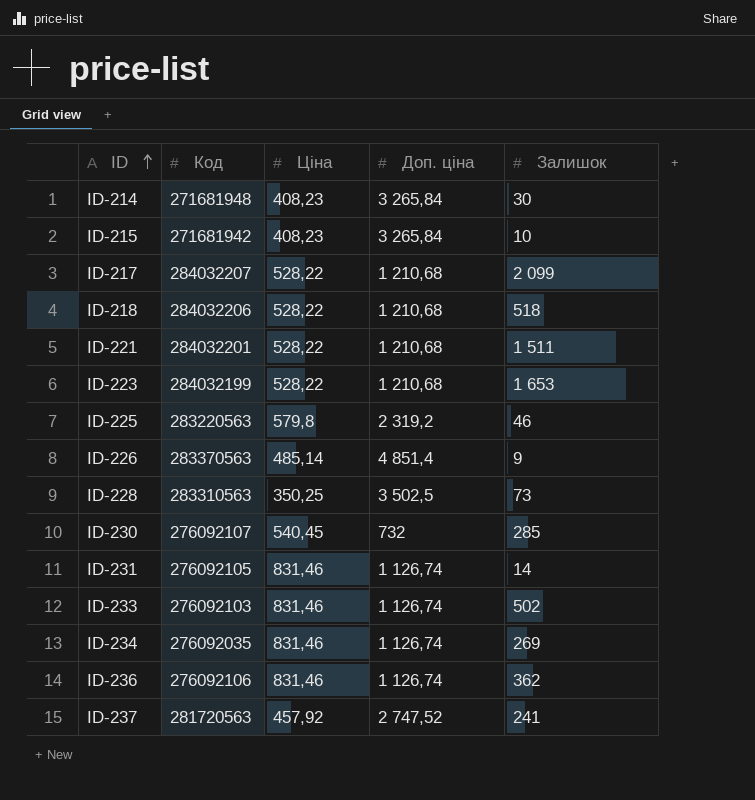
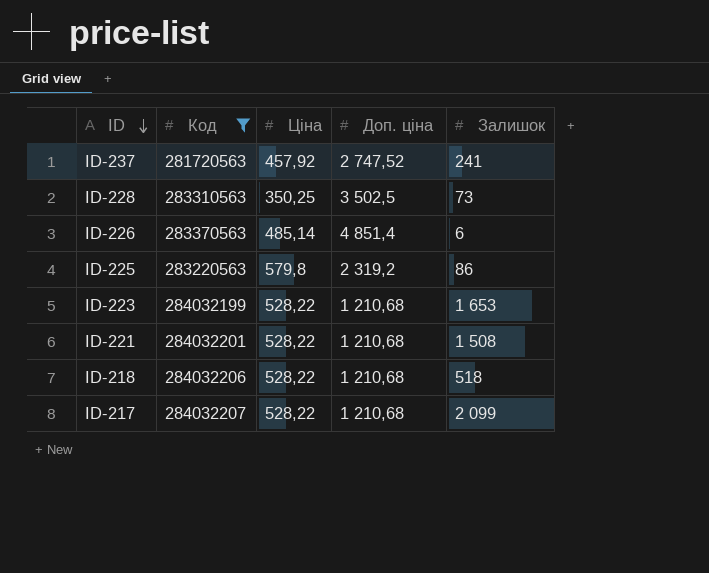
filter: none -> Код >= 281720563
row order: ID ascending -> ID descending
ID-226 | Залишок: 9 -> 6
ID-225 | Залишок: 46 -> 86
ID-221 | Залишок: 1 511 -> 1 508

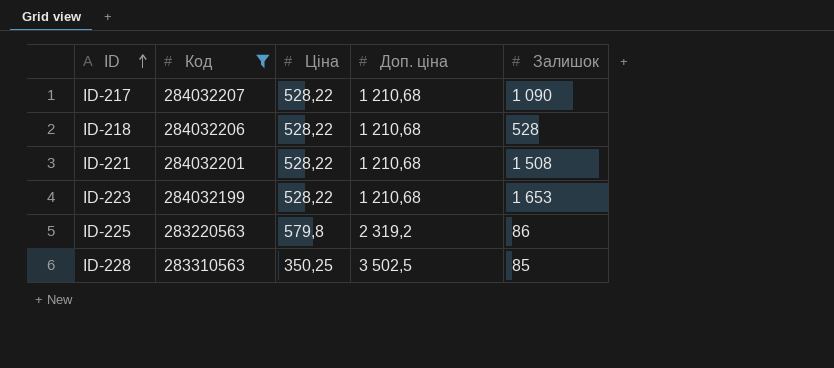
row order: ID descending -> ID ascending
row ID-237: 281720563 | 457,92 | 2 747,52 | 241 -> none
row ID-226: 283370563 | 485,14 | 4 851,4 | 6 -> none
ID-217 | Залишок: 2 099 -> 1 090
ID-218 | Залишок: 518 -> 528
ID-228 | Залишок: 73 -> 85

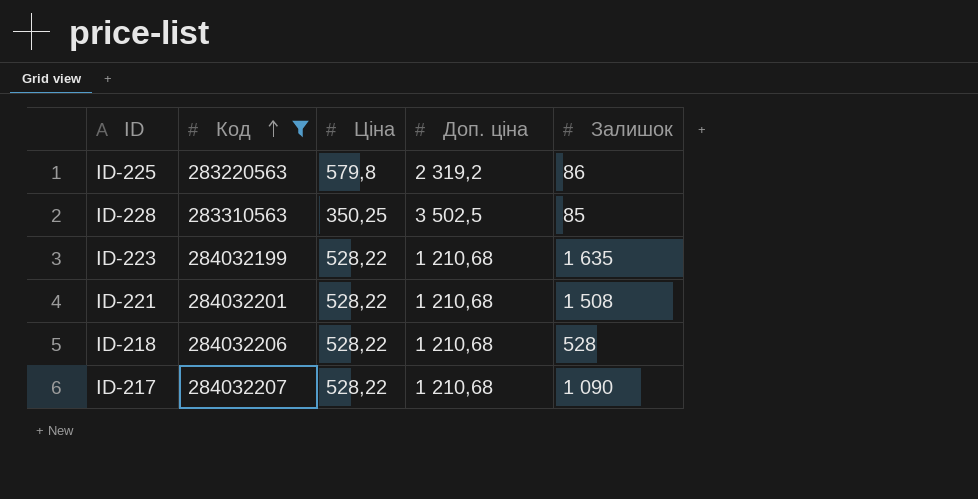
row order: ID ascending -> Код ascending
ID-223 | Залишок: 1 653 -> 1 635

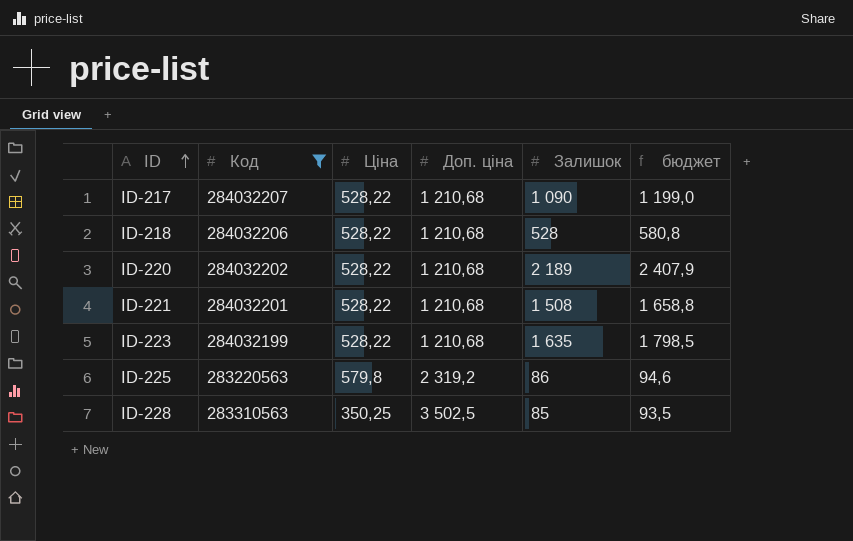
row order: Код ascending -> ID ascending
column бюджет | formula: none -> [Залишок] * 1,1
row ID-220: none -> 284032202 | 528,22 | 1 210,68 | 2 189 | 2 407,9

